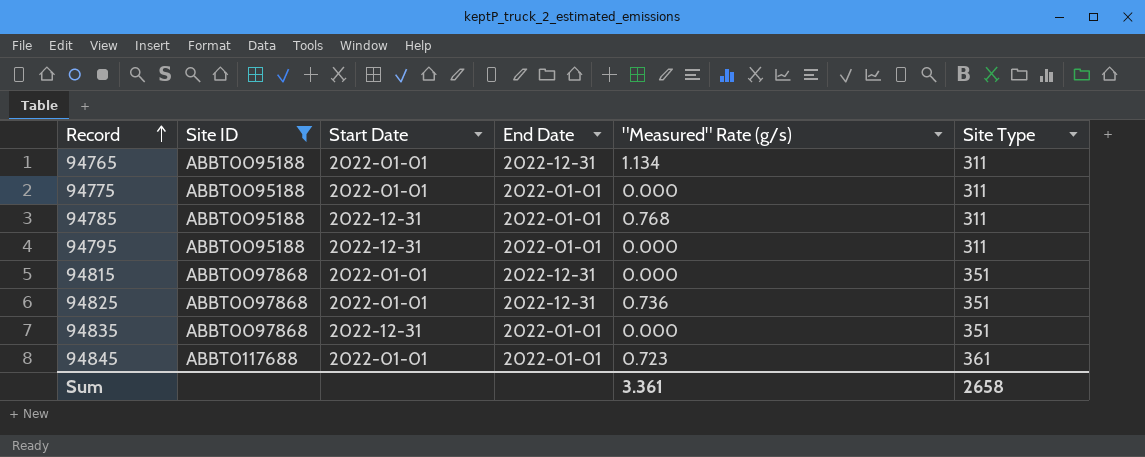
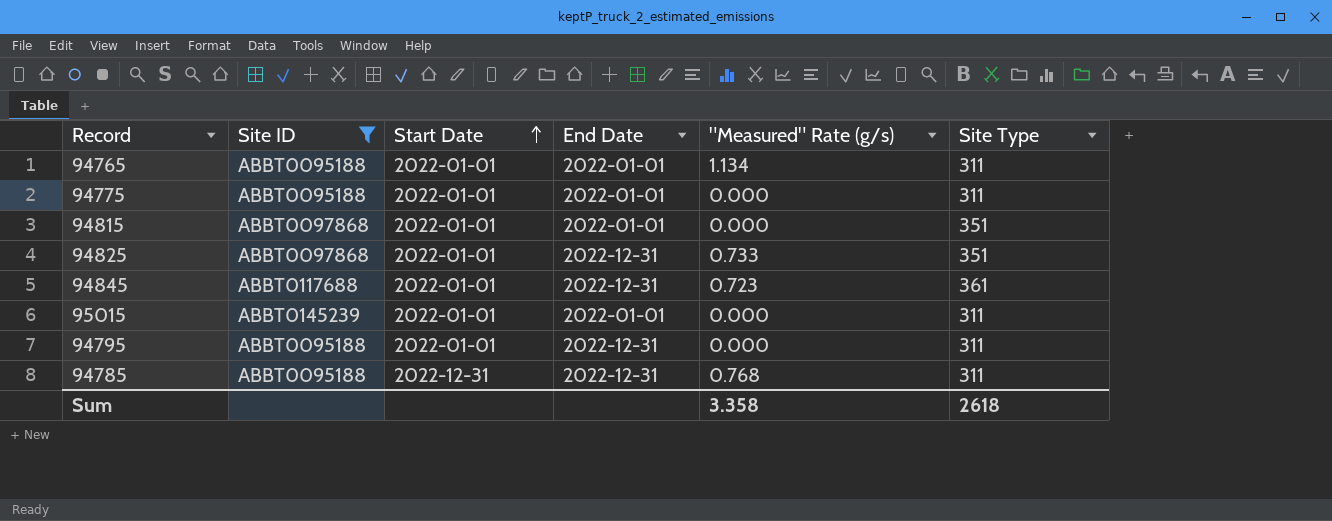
row order: Record ascending -> Start Date ascending
row 94835: ABBT0097868 | 2022-12-31 | 2022-01-01 | 0.000 | 351 -> none
94765 | End Date: 2022-12-31 -> 2022-01-01
94815 | End Date: 2022-12-31 -> 2022-01-01
94825 | "Measured" Rate (g/s): 0.736 -> 0.733
94845 | End Date: 2022-01-01 -> 2022-12-31
row 95015: none -> ABBT0145239 | 2022-01-01 | 2022-01-01 | 0.000 | 311
94795 | Start Date: 2022-12-31 -> 2022-01-01
94795 | End Date: 2022-01-01 -> 2022-12-31
94785 | End Date: 2022-01-01 -> 2022-12-31
Sum | "Measured" Rate (g/s): 3.361 -> 3.358
Sum | Site Type: 2658 -> 2618

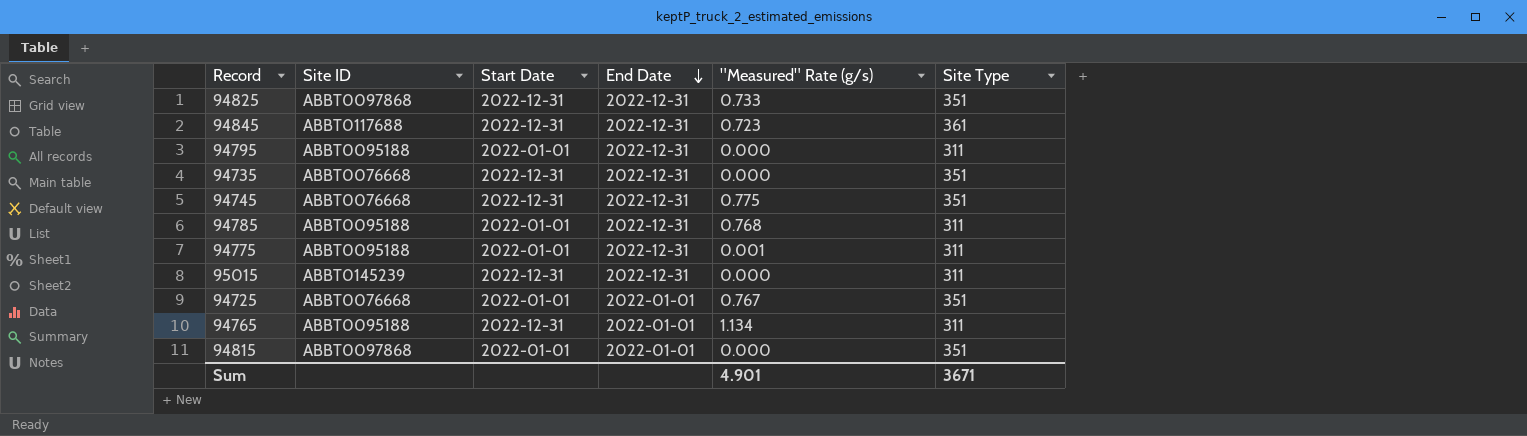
filter: Site ID != ABBT0076668 -> none
row order: Start Date ascending -> End Date descending
94825 | Start Date: 2022-01-01 -> 2022-12-31
94845 | Start Date: 2022-01-01 -> 2022-12-31
94785 | Start Date: 2022-12-31 -> 2022-01-01
94775 | End Date: 2022-01-01 -> 2022-12-31
94775 | "Measured" Rate (g/s): 0.000 -> 0.001
95015 | Start Date: 2022-01-01 -> 2022-12-31
95015 | End Date: 2022-01-01 -> 2022-12-31
94765 | Start Date: 2022-01-01 -> 2022-12-31
Sum | "Measured" Rate (g/s): 3.358 -> 4.901
Sum | Site Type: 2618 -> 3671

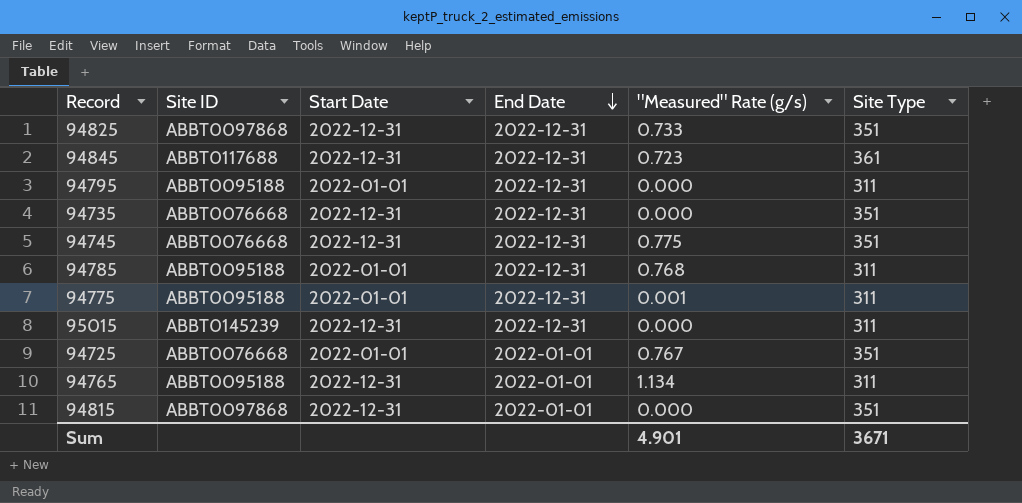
94815 | Start Date: 2022-01-01 -> 2022-12-31

